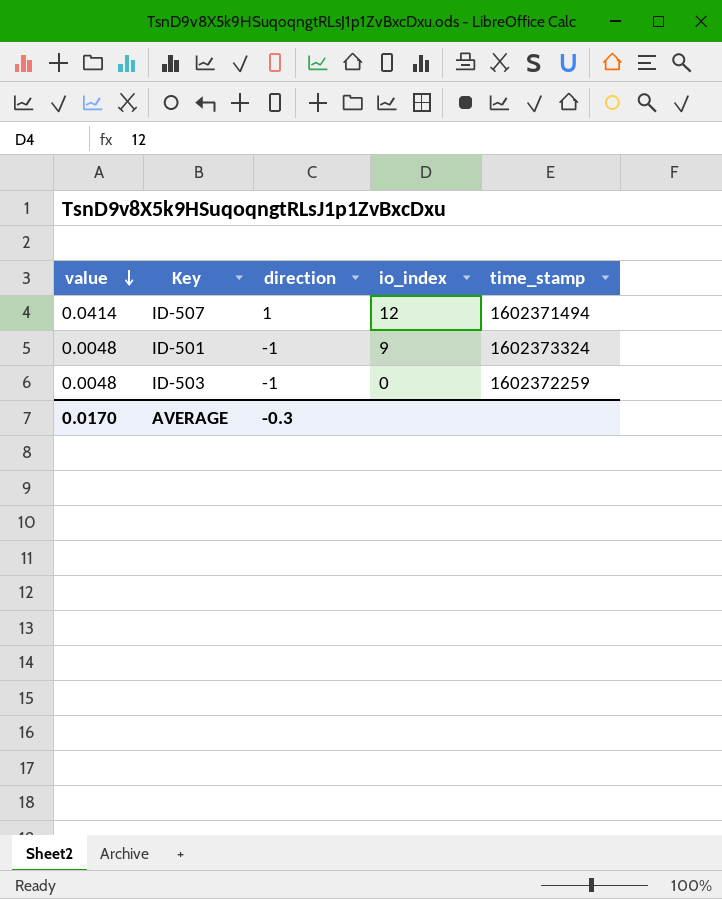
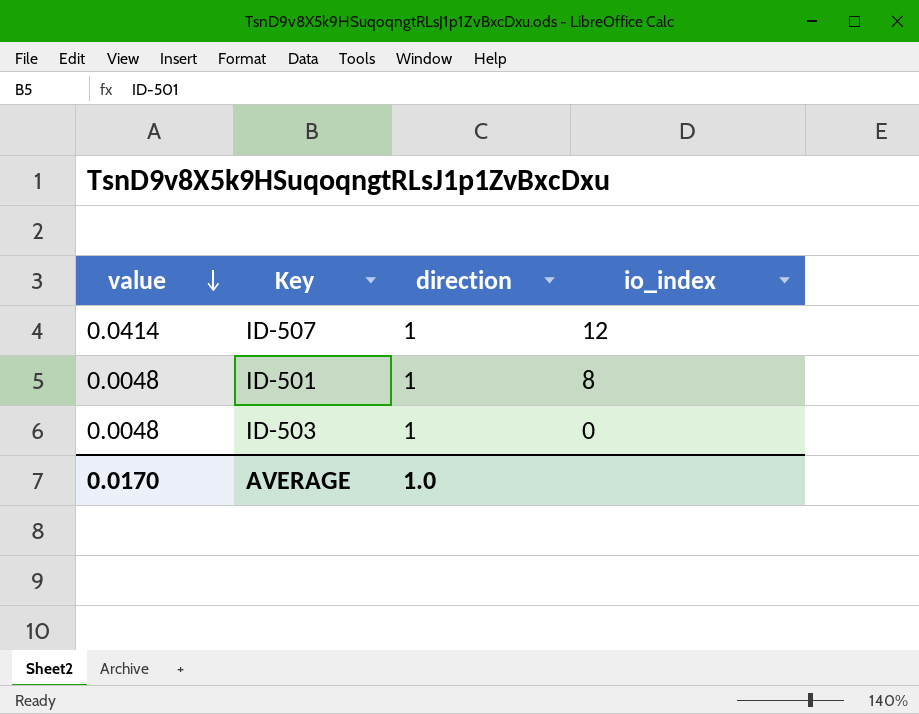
column time_stamp | position: 5 -> none
ID-501 | direction: -1 -> 1
ID-501 | io_index: 9 -> 8
ID-503 | direction: -1 -> 1
AVERAGE | direction: -0.3 -> 1.0

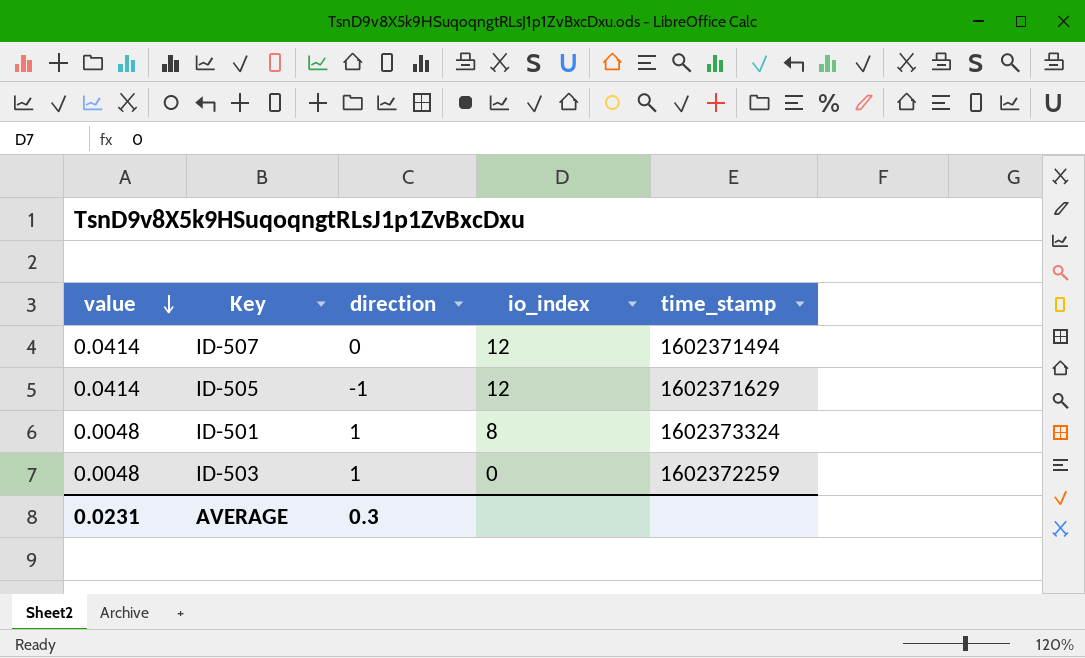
column time_stamp | position: none -> 5
ID-507 | direction: 1 -> 0
row ID-505: none -> 0.0414 | -1 | 12 | 1602371629
AVERAGE | value: 0.0170 -> 0.0231
AVERAGE | direction: 1.0 -> 0.3

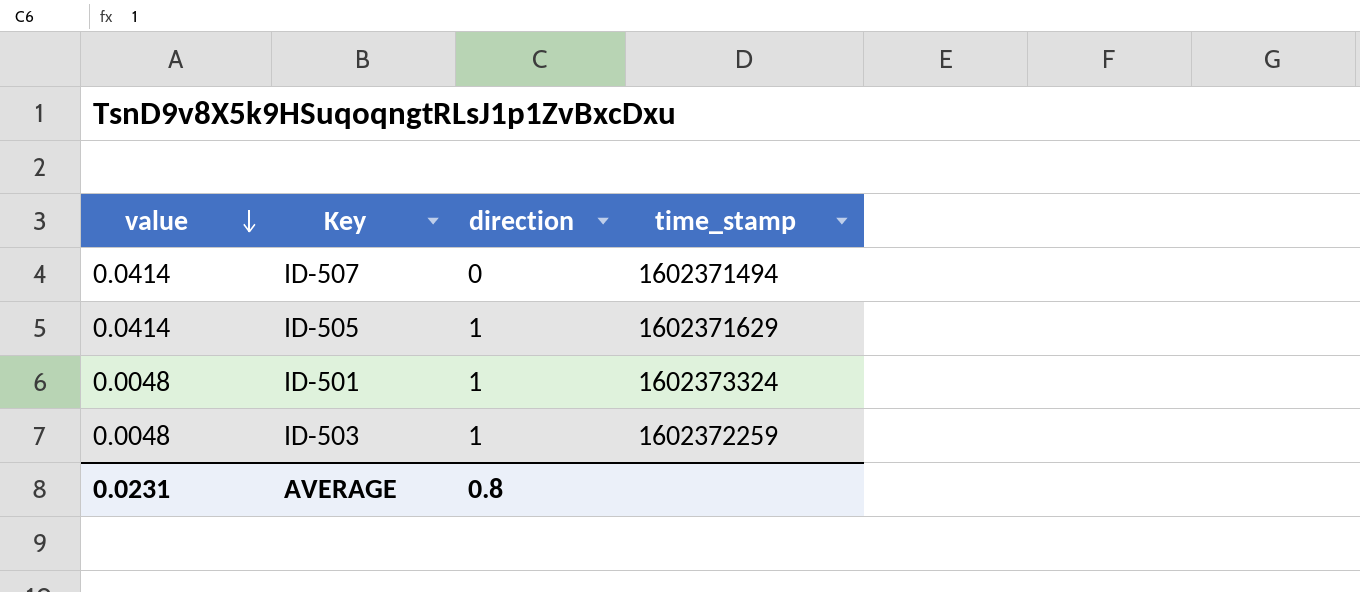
column io_index | position: 4 -> none
ID-505 | direction: -1 -> 1
AVERAGE | direction: 0.3 -> 0.8

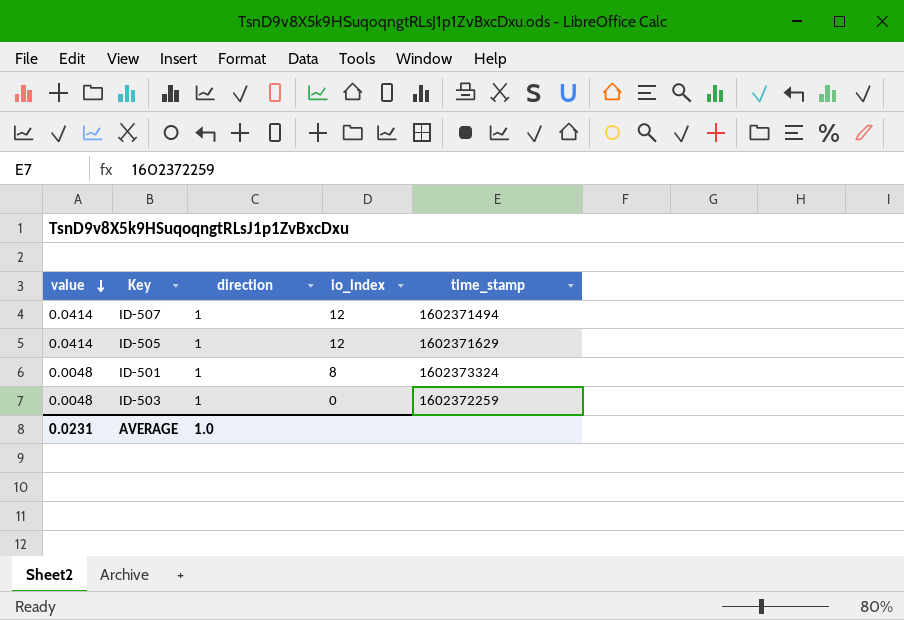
column io_index | position: none -> 4
ID-507 | direction: 0 -> 1
AVERAGE | direction: 0.8 -> 1.0

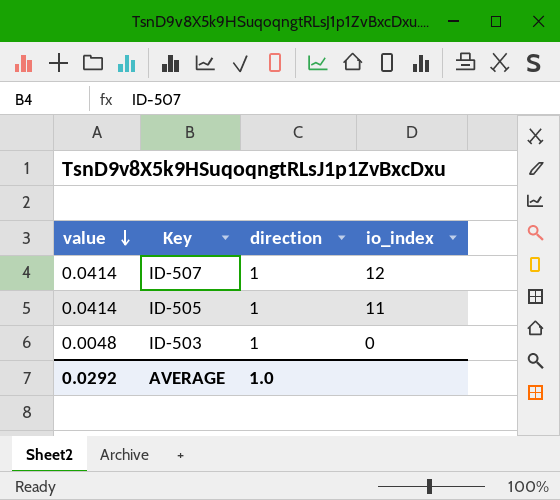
column time_stamp | position: 5 -> none
row ID-501: 0.0048 | 1 | 8 | 1602373324 -> none
ID-505 | io_index: 12 -> 11
AVERAGE | value: 0.0231 -> 0.0292

